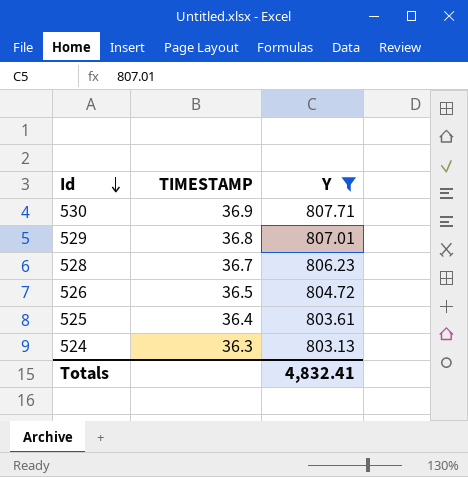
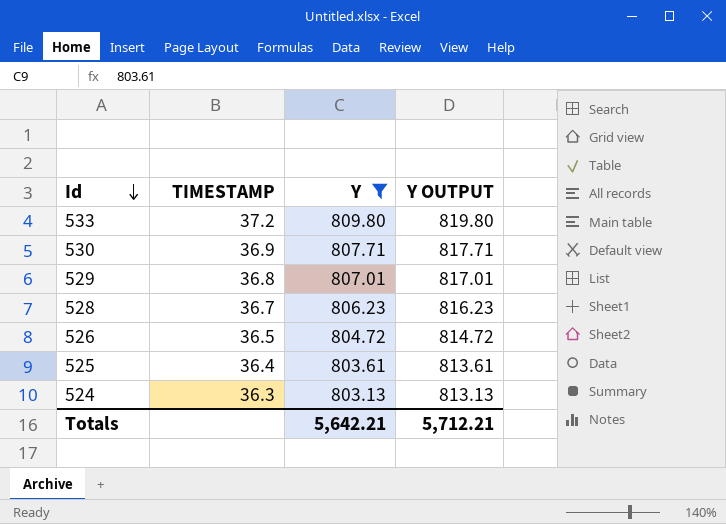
column Y OUTPUT | formula: none -> [Y] + 10
row 533: none -> 37.2 | 809.80 | 819.80
Totals | Y: 4,832.41 -> 5,642.21

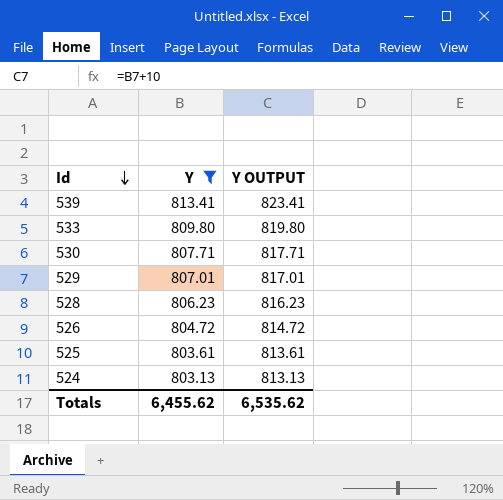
column TIMESTAMP | position: 2 -> none
row 539: none -> 813.41 | 823.41
Totals | Y: 5,642.21 -> 6,455.62
Totals | Y OUTPUT: 5,712.21 -> 6,535.62

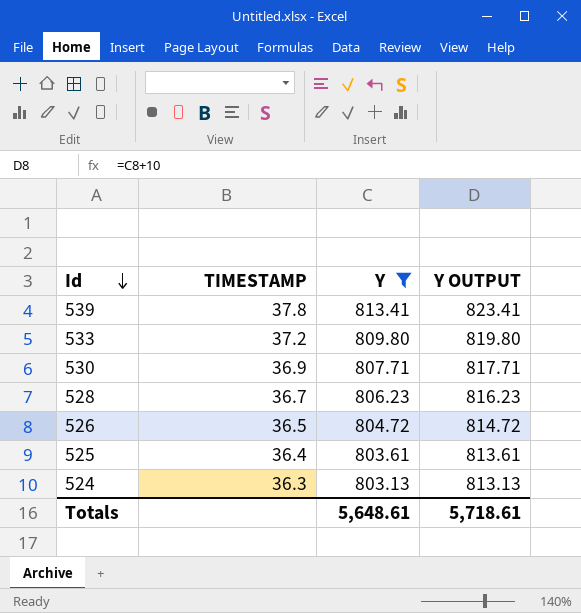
column TIMESTAMP | position: none -> 2
row 529: 807.01 | 817.01 -> none
Totals | Y: 6,455.62 -> 5,648.61
Totals | Y OUTPUT: 6,535.62 -> 5,718.61

